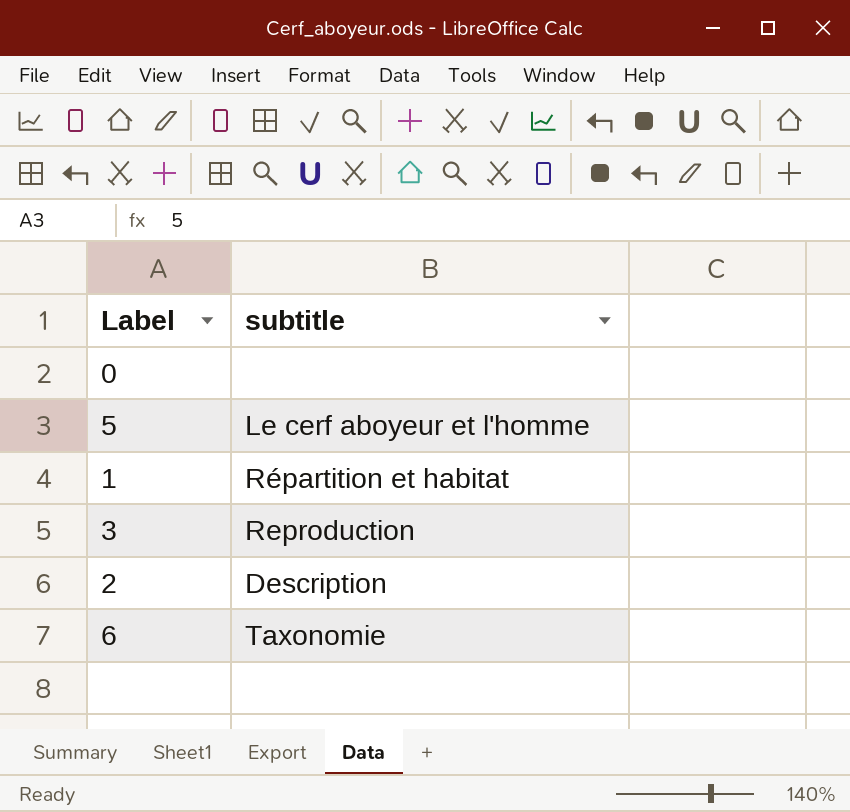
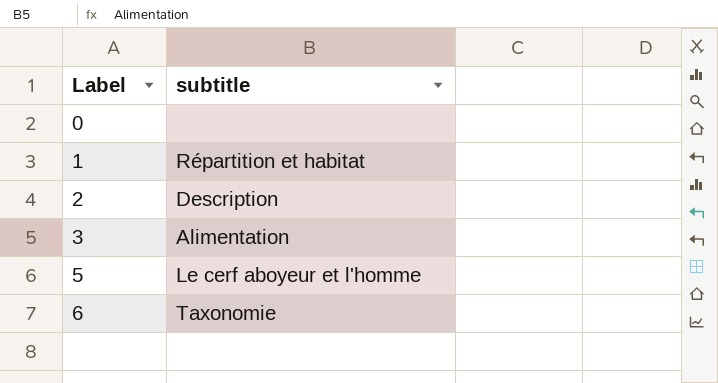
row order: none -> Label ascending
3 | subtitle: Reproduction -> Alimentation

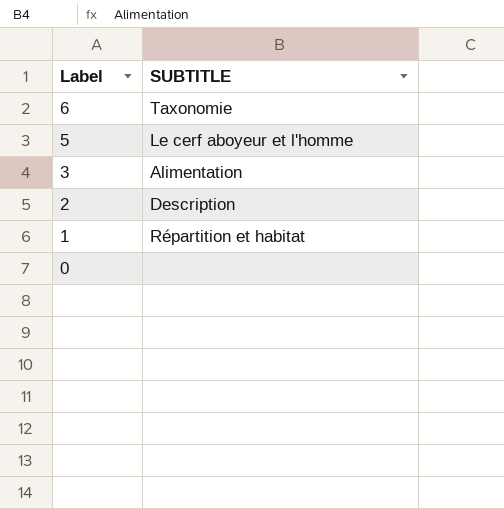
row order: Label ascending -> Label descending
column name: subtitle -> SUBTITLE

